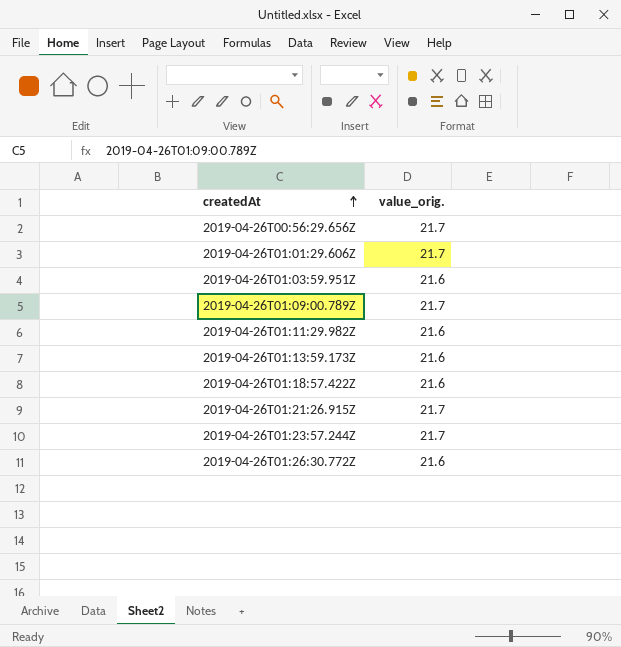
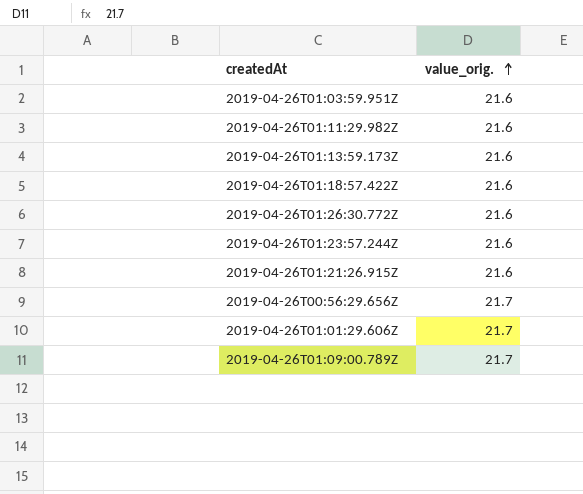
row order: createdAt ascending -> value_orig. ascending
2019-04-26T01:23:57.244Z | value_orig.: 21.7 -> 21.6
2019-04-26T01:21:26.915Z | value_orig.: 21.7 -> 21.6

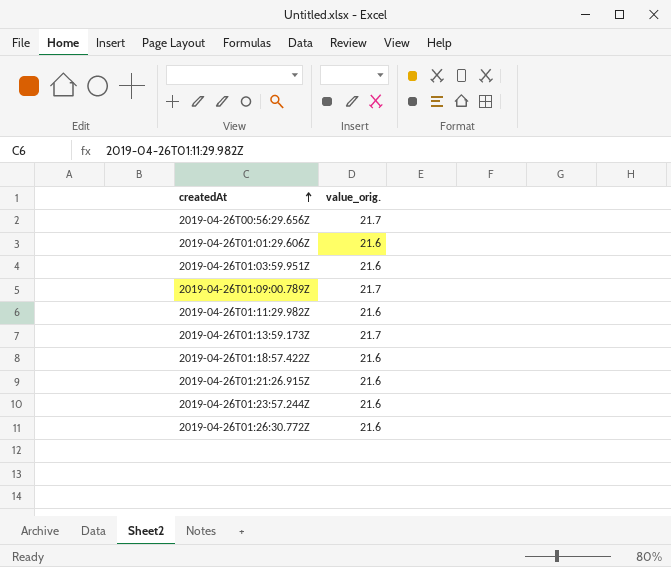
row order: value_orig. ascending -> createdAt ascending
2019-04-26T01:01:29.606Z | value_orig.: 21.7 -> 21.6
2019-04-26T01:13:59.173Z | value_orig.: 21.6 -> 21.7

